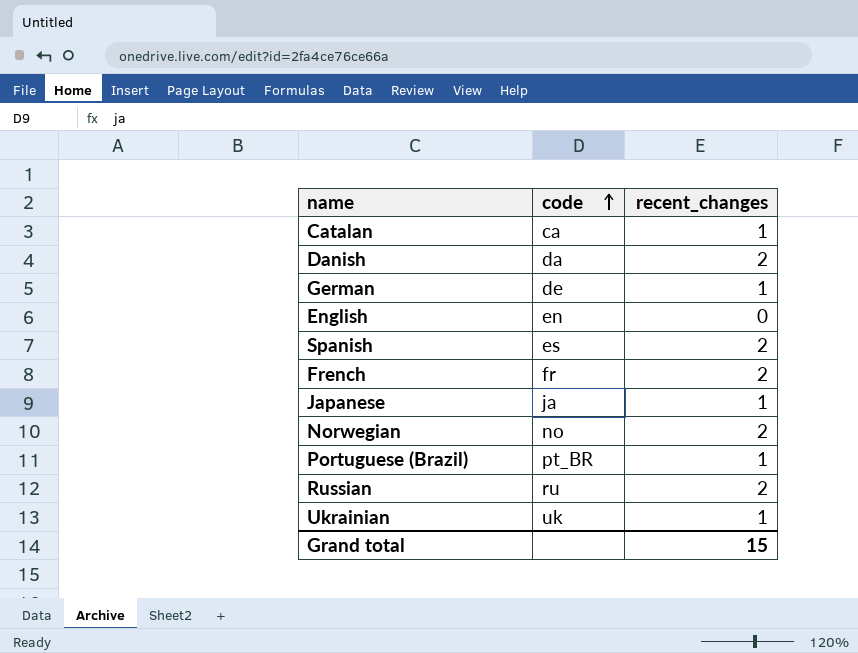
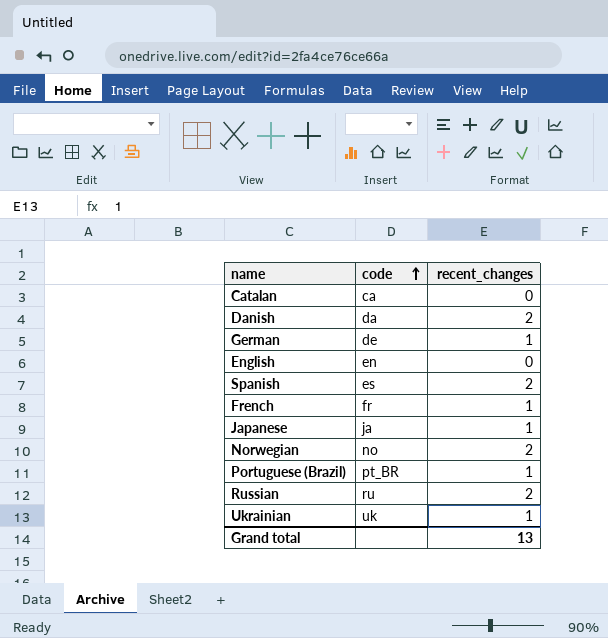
Catalan | recent_changes: 1 -> 0
French | recent_changes: 2 -> 1
Grand total | recent_changes: 15 -> 13

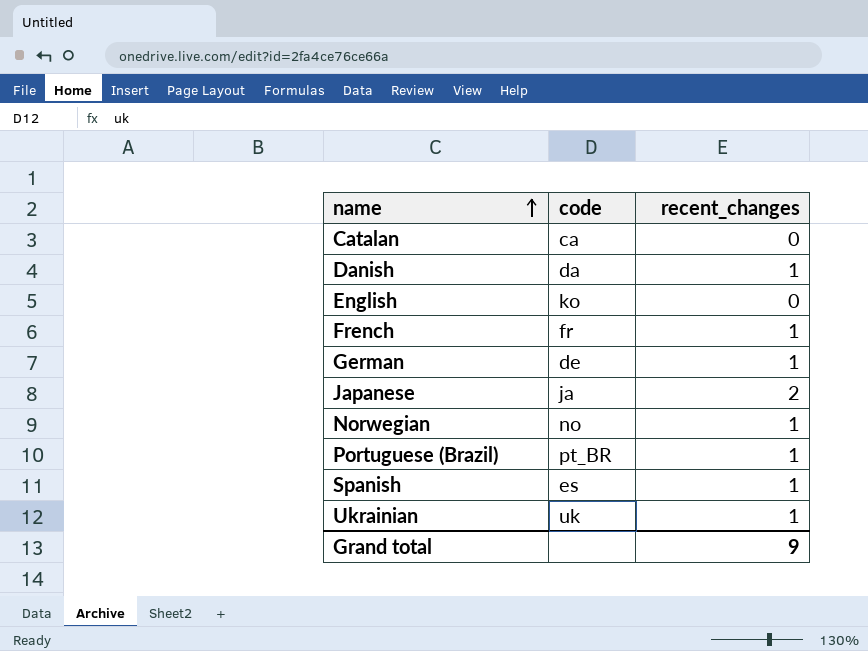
row order: code ascending -> name ascending
row Russian: ru | 2 -> none
Danish | recent_changes: 2 -> 1
English | code: en -> ko
Japanese | recent_changes: 1 -> 2
Norwegian | recent_changes: 2 -> 1
Spanish | recent_changes: 2 -> 1
Grand total | recent_changes: 13 -> 9

